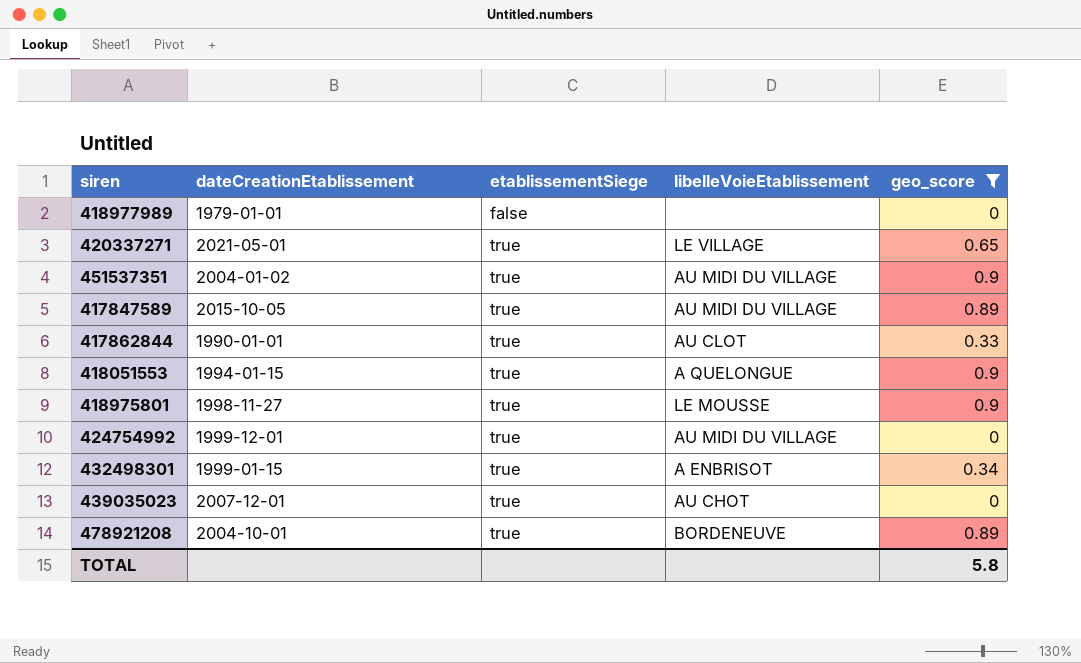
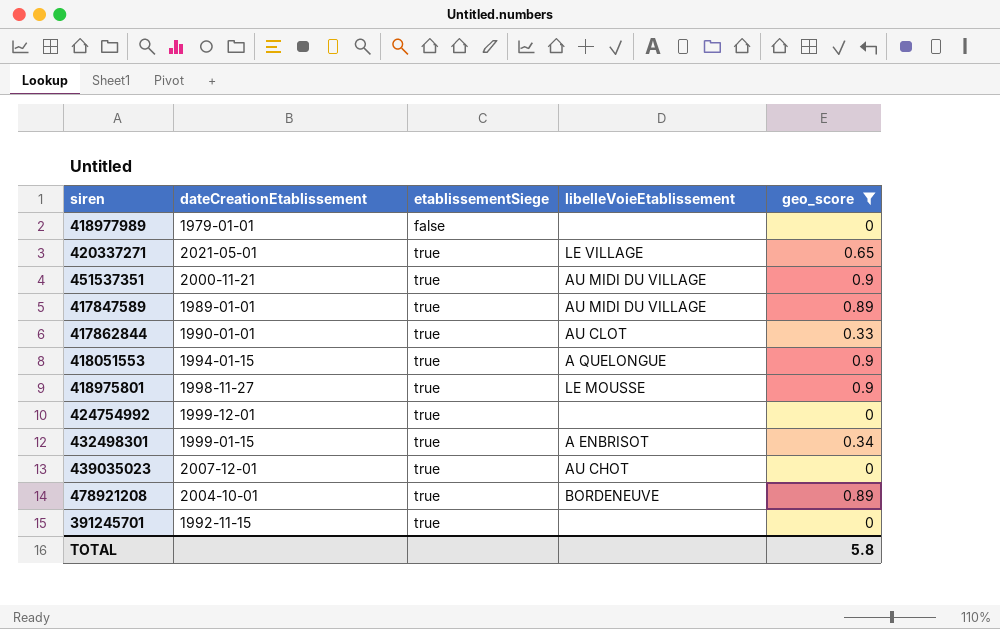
451537351 | dateCreationEtablissement: 2004-01-02 -> 2000-11-21
417847589 | dateCreationEtablissement: 2015-10-05 -> 1989-01-01
424754992 | libelleVoieEtablissement: AU MIDI DU VILLAGE -> none
row 391245701: none -> 1992-11-15 | true | none | 0

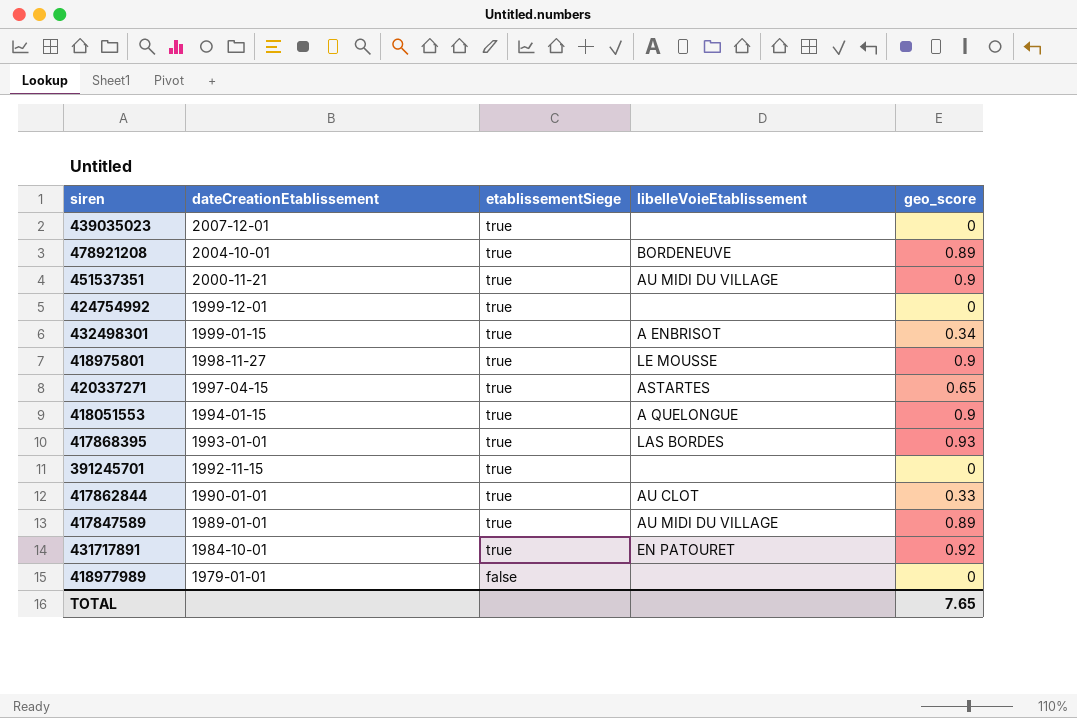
filter: geo_score <= 0.9 -> none
row order: etablissementSiege ascending -> dateCreationEtablissement descending
439035023 | libelleVoieEtablissement: AU CHOT -> none
420337271 | dateCreationEtablissement: 2021-05-01 -> 1997-04-15
420337271 | libelleVoieEtablissement: LE VILLAGE -> ASTARTES
TOTAL | geo_score: 5.8 -> 7.65

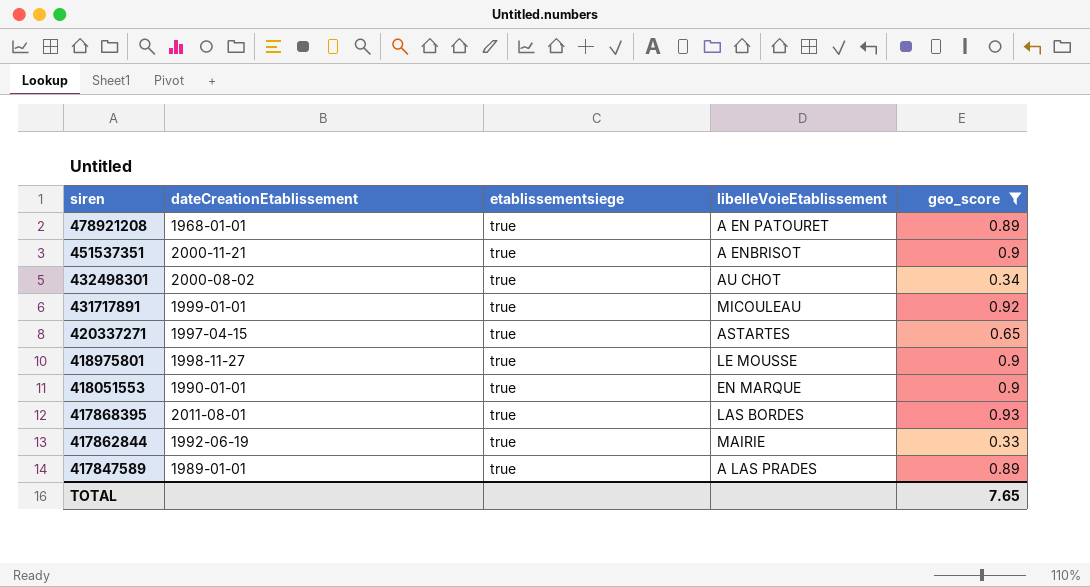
filter: none -> geo_score != 0
row order: dateCreationEtablissement descending -> siren descending
column name: etablissementSiege -> etablissementsiege
478921208 | dateCreationEtablissement: 2004-10-01 -> 1968-01-01
478921208 | libelleVoieEtablissement: BORDENEUVE -> A EN PATOURET
451537351 | libelleVoieEtablissement: AU MIDI DU VILLAGE -> A ENBRISOT
432498301 | dateCreationEtablissement: 1999-01-15 -> 2000-08-02
432498301 | libelleVoieEtablissement: A ENBRISOT -> AU CHOT
431717891 | dateCreationEtablissement: 1984-10-01 -> 1999-01-01
431717891 | libelleVoieEtablissement: EN PATOURET -> MICOULEAU
418051553 | dateCreationEtablissement: 1994-01-15 -> 1990-01-01
418051553 | libelleVoieEtablissement: A QUELONGUE -> EN MARQUE
417868395 | dateCreationEtablissement: 1993-01-01 -> 2011-08-01
417862844 | dateCreationEtablissement: 1990-01-01 -> 1992-06-19
417862844 | libelleVoieEtablissement: AU CLOT -> MAIRIE
417847589 | libelleVoieEtablissement: AU MIDI DU VILLAGE -> A LAS PRADES

